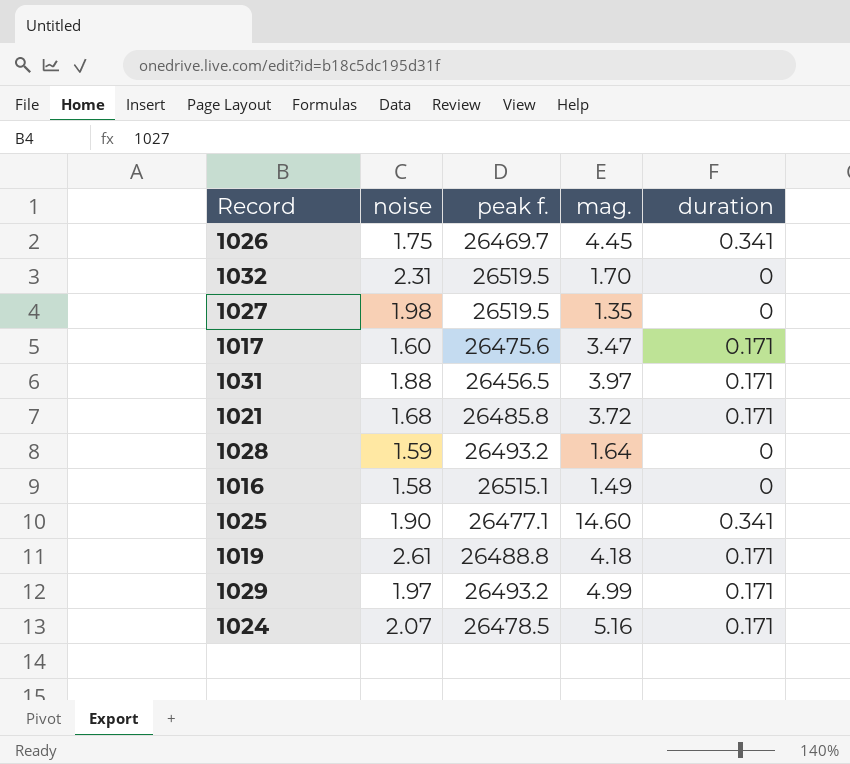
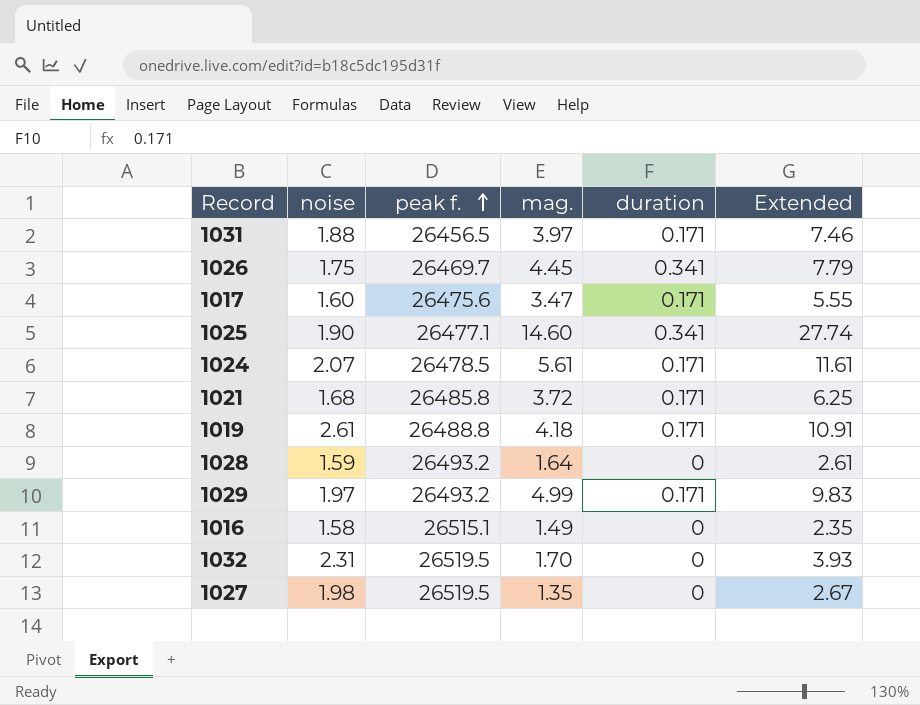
row order: none -> peak f. ascending
column Extended | formula: none -> [noise] * [mag.]
1024 | mag.: 5.16 -> 5.61

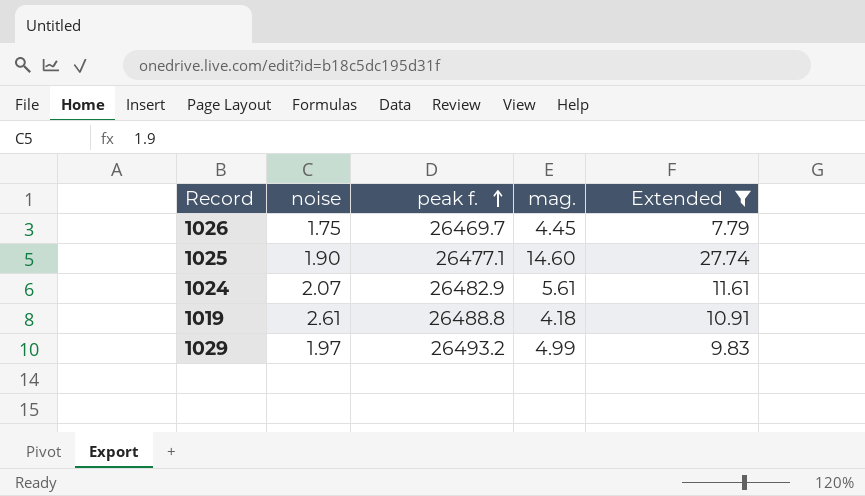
filter: none -> Extended >= 7.79
column duration | position: 5 -> none
1024 | peak f.: 26478.5 -> 26482.9

